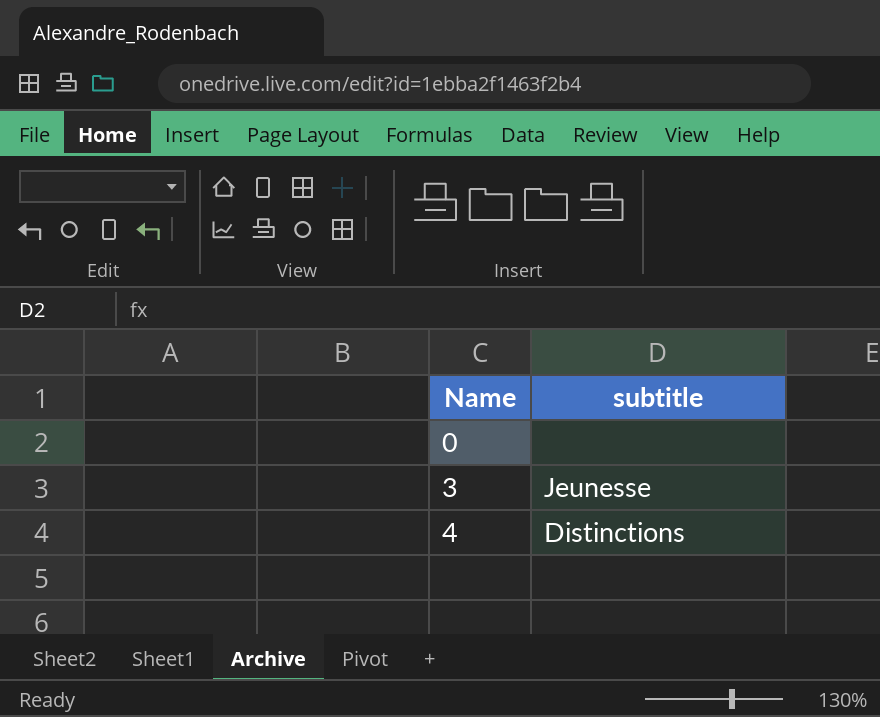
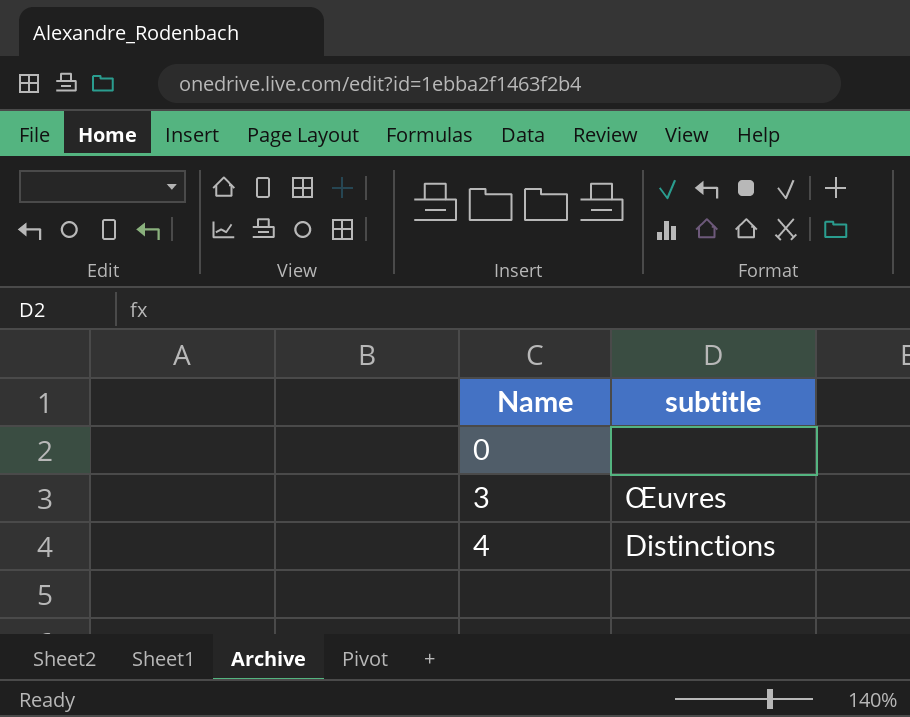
3 | subtitle: Jeunesse -> Œuvres

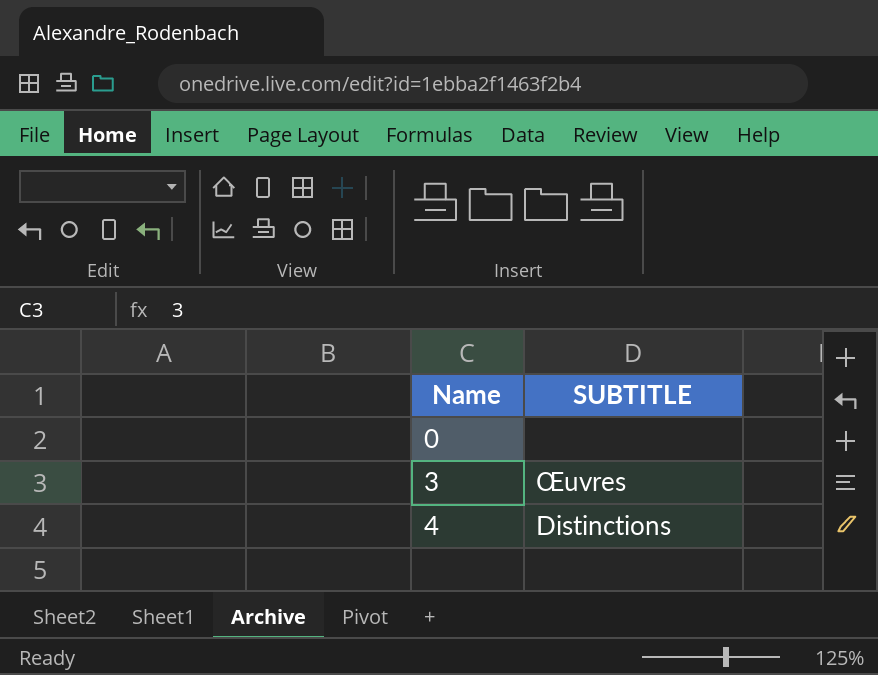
column name: subtitle -> SUBTITLE

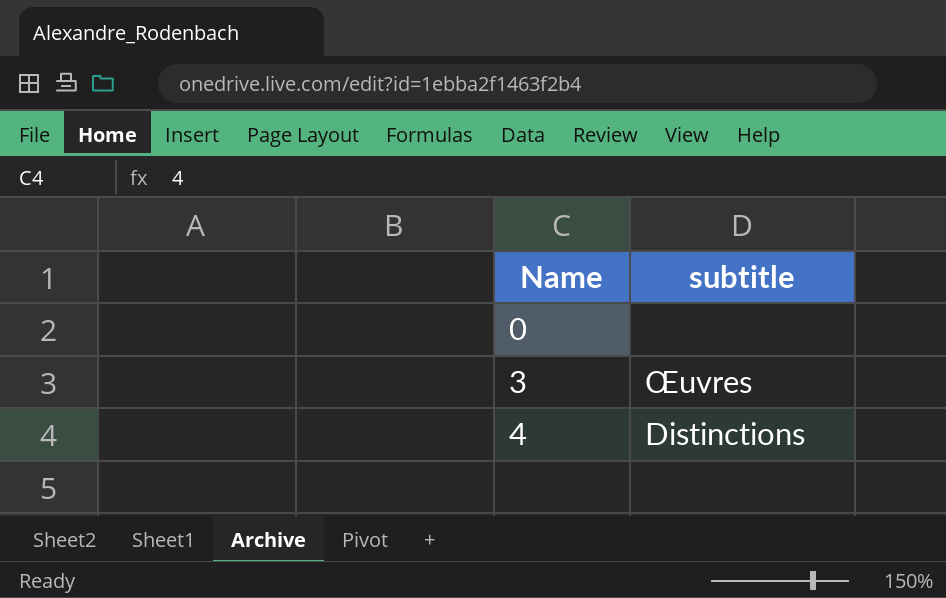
column name: SUBTITLE -> subtitle

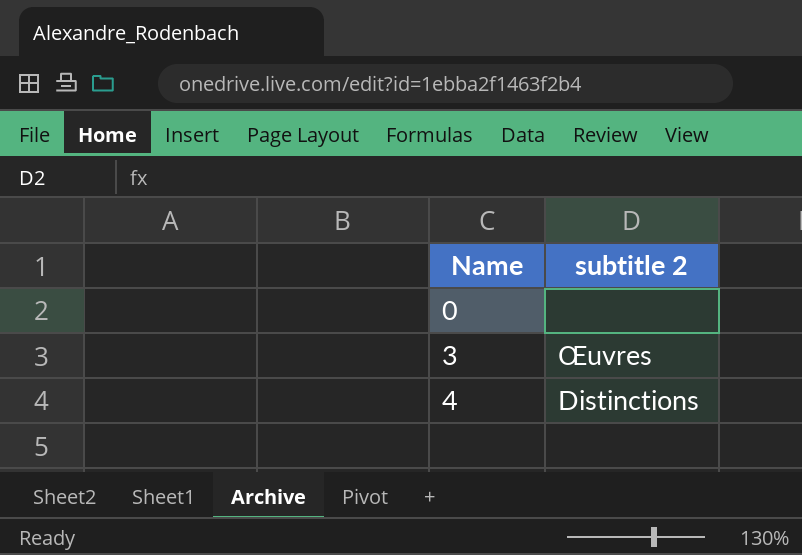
column name: subtitle -> subtitle 2

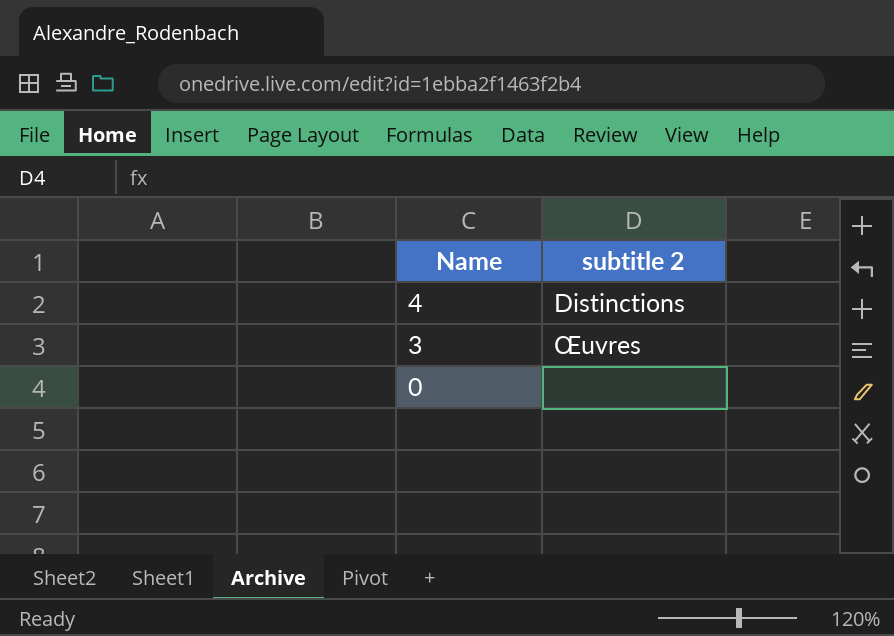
row order: Name ascending -> Name descending

